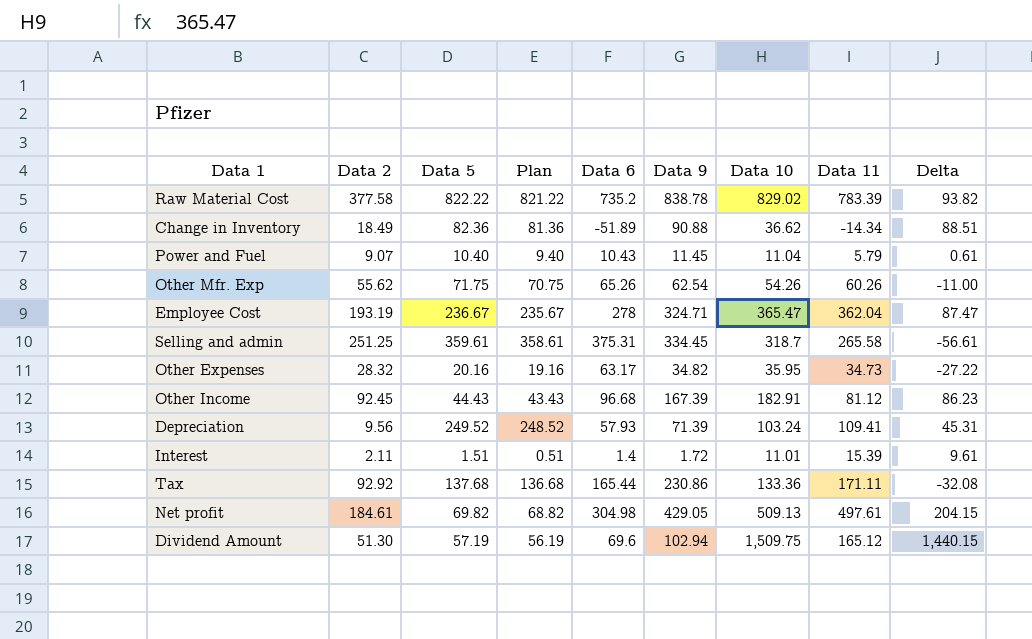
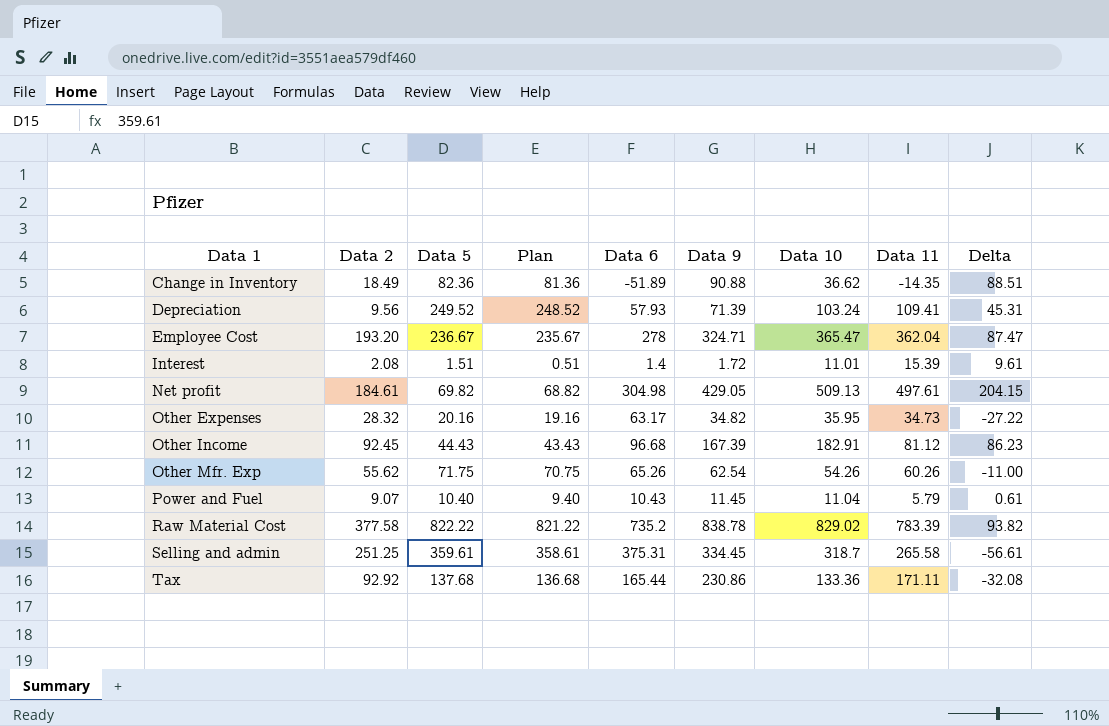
row order: none -> Data 1 ascending
row Dividend Amount: 51.30 | 57.19 | 56.19 | 69.6 | 102.94 | 1,509.75 | 165.12 | 1,440.15 -> none
Change in Inventory | Data 11: -14.34 -> -14.35
Employee Cost | Data 2: 193.19 -> 193.20
Interest | Data 2: 2.11 -> 2.08

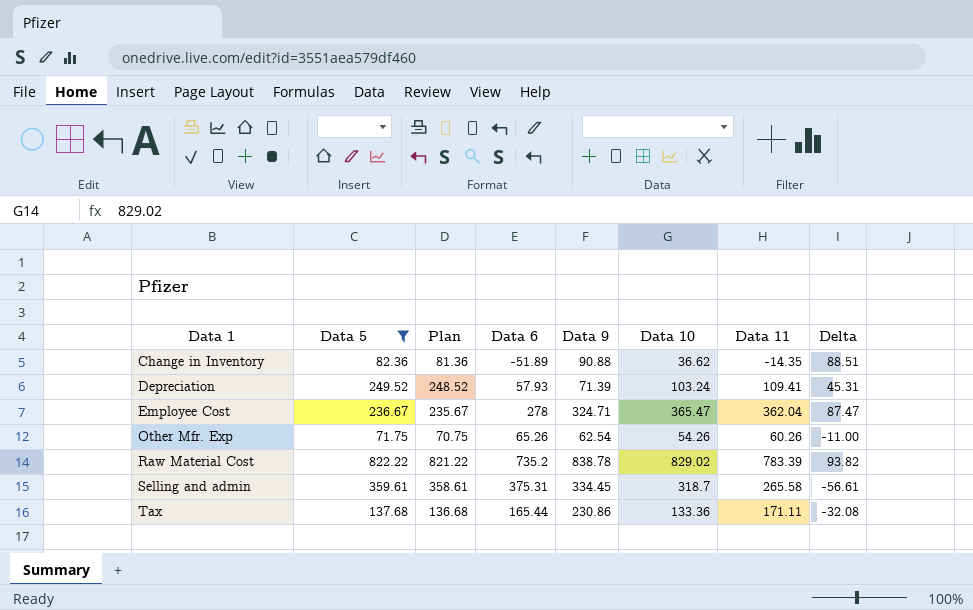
filter: none -> Data 5 >= 71.75
column Data 2 | position: 2 -> none

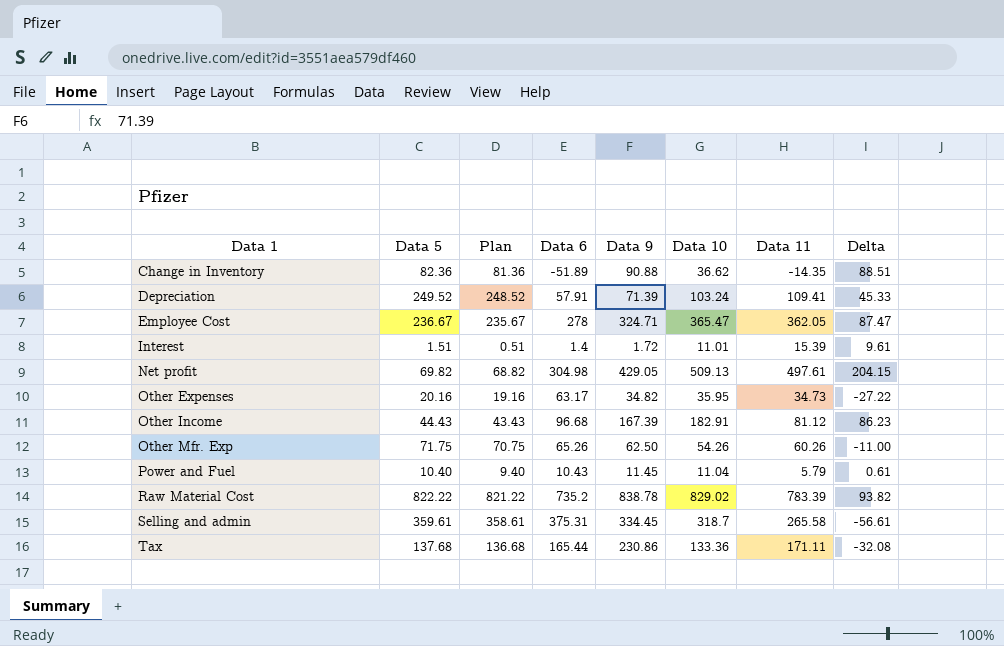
filter: Data 5 >= 71.75 -> none
Depreciation | Data 6: 57.93 -> 57.91
Depreciation | Delta: 45.31 -> 45.33
Employee Cost | Data 11: 362.04 -> 362.05
Other Mfr. Exp | Data 9: 62.54 -> 62.50

